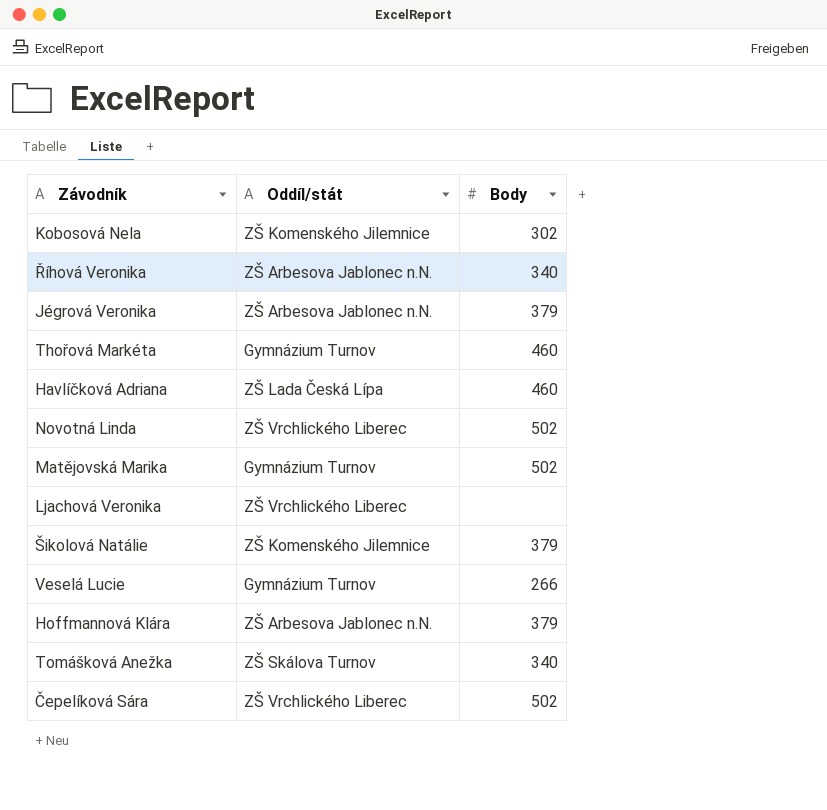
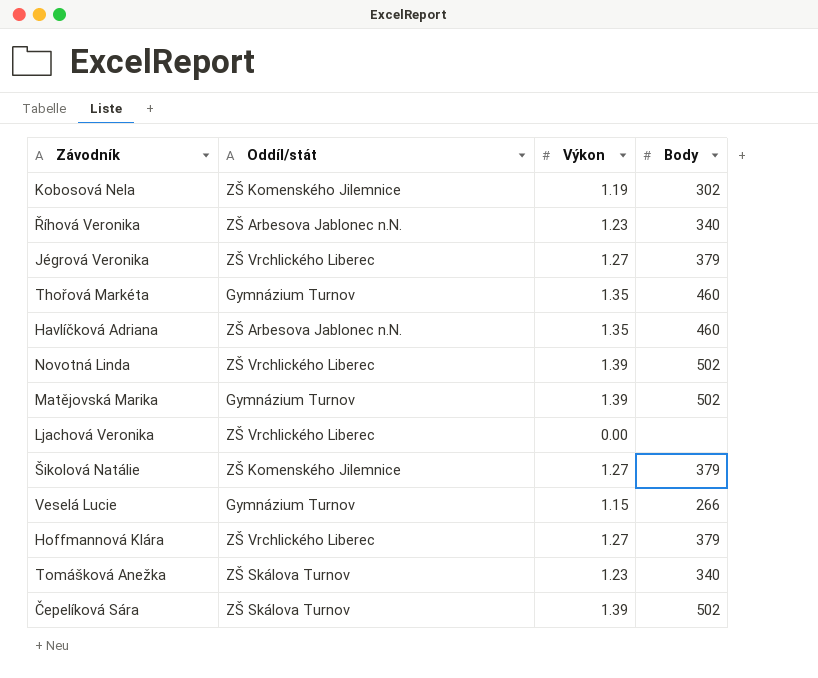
column Výkon | position: none -> 3
Jégrová Veronika | Oddíl/stát: ZŠ Arbesova Jablonec n.N. -> ZŠ Vrchlického Liberec
Havlíčková Adriana | Oddíl/stát: ZŠ Lada Česká Lípa -> ZŠ Arbesova Jablonec n.N.
Hoffmannová Klára | Oddíl/stát: ZŠ Arbesova Jablonec n.N. -> ZŠ Vrchlického Liberec
Čepelíková Sára | Oddíl/stát: ZŠ Vrchlického Liberec -> ZŠ Skálova Turnov

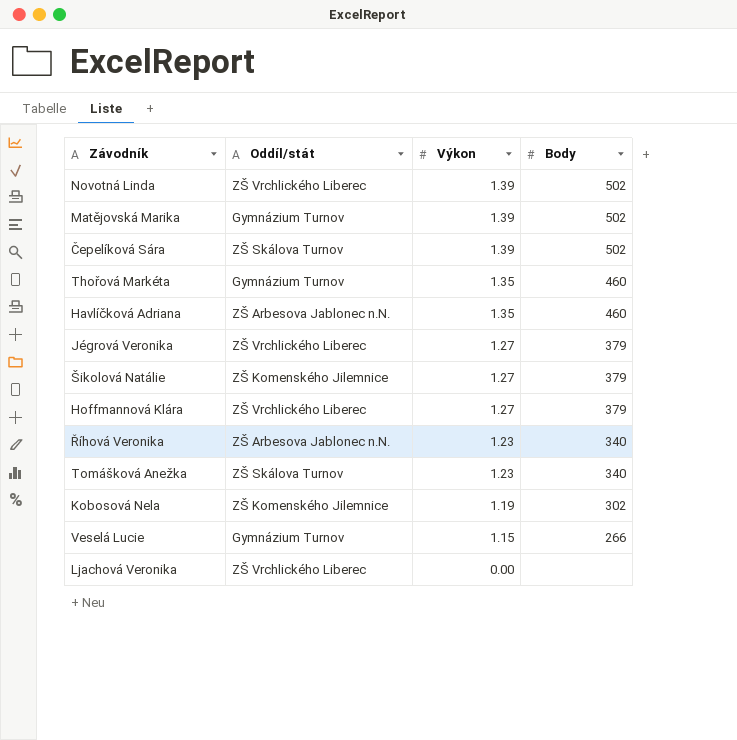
row order: none -> Výkon descending

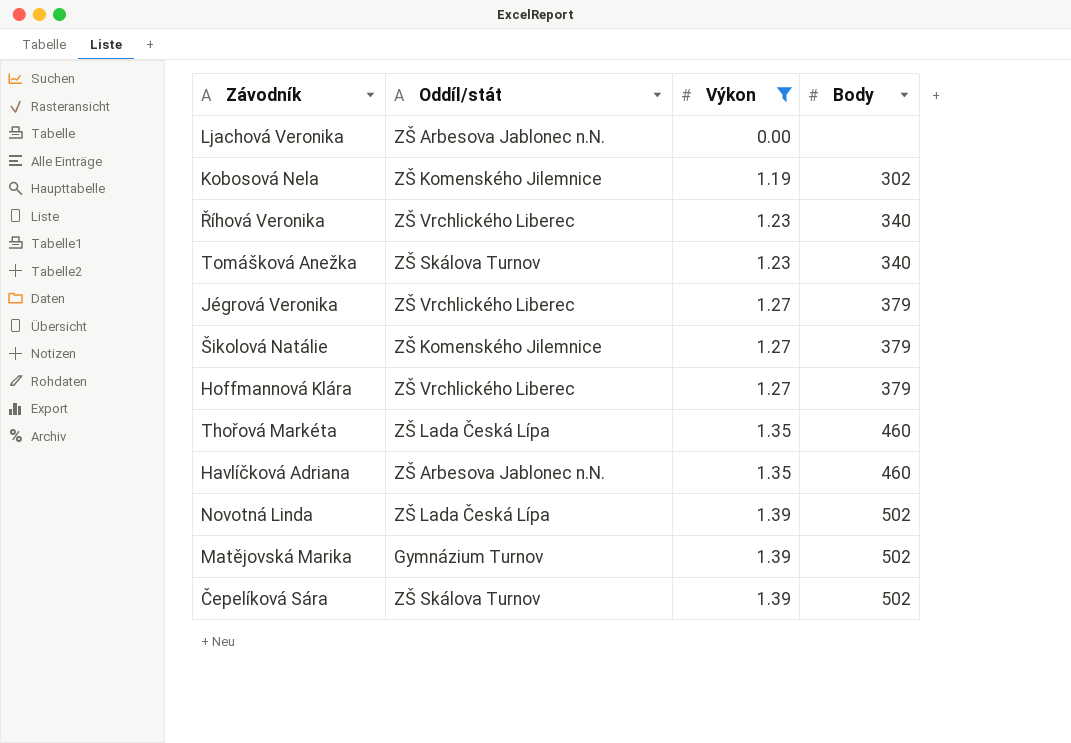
filter: none -> Výkon != 1.15
row order: Výkon descending -> Výkon ascending
Ljachová Veronika | Oddíl/stát: ZŠ Vrchlického Liberec -> ZŠ Arbesova Jablonec n.N.
Říhová Veronika | Oddíl/stát: ZŠ Arbesova Jablonec n.N. -> ZŠ Vrchlického Liberec
Thořová Markéta | Oddíl/stát: Gymnázium Turnov -> ZŠ Lada Česká Lípa
Novotná Linda | Oddíl/stát: ZŠ Vrchlického Liberec -> ZŠ Lada Česká Lípa

